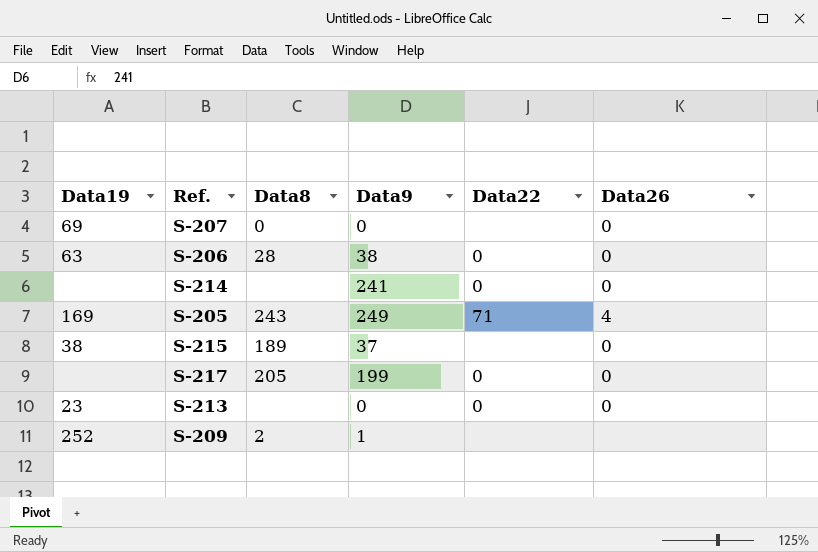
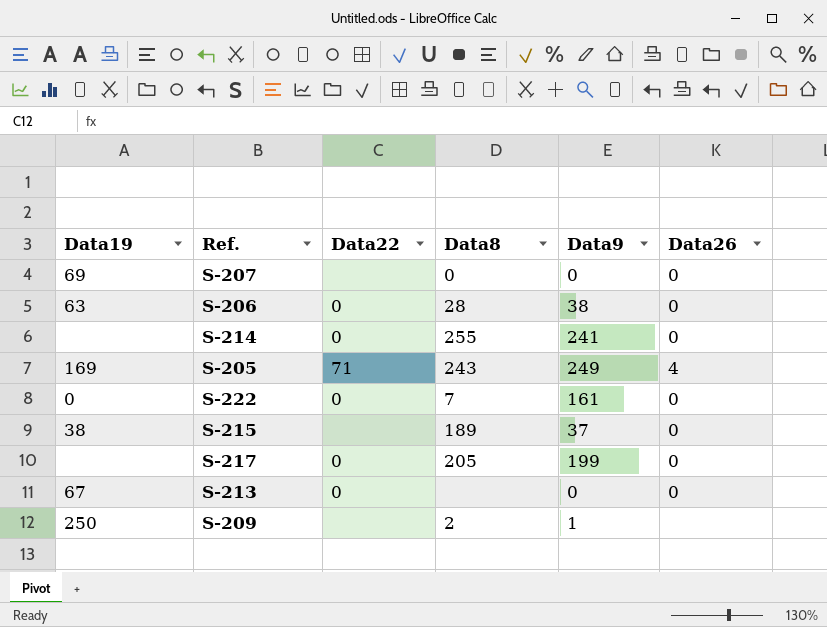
column Data22 | position: 5 -> 3
S-214 | Data8: none -> 255
row S-222: none -> 0 | 0 | 7 | 161 | 0
S-213 | Data19: 23 -> 67
S-209 | Data19: 252 -> 250

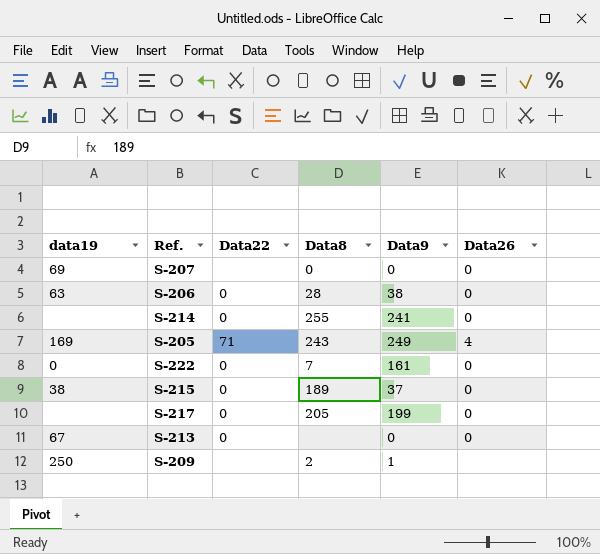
column name: Data19 -> data19
S-215 | Data22: none -> 0

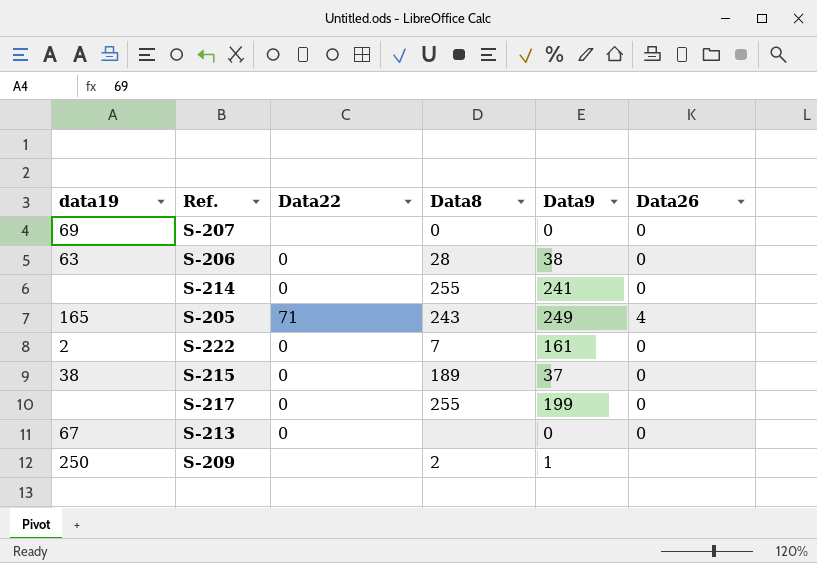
S-205 | data19: 169 -> 165
S-222 | data19: 0 -> 2
S-217 | Data8: 205 -> 255

